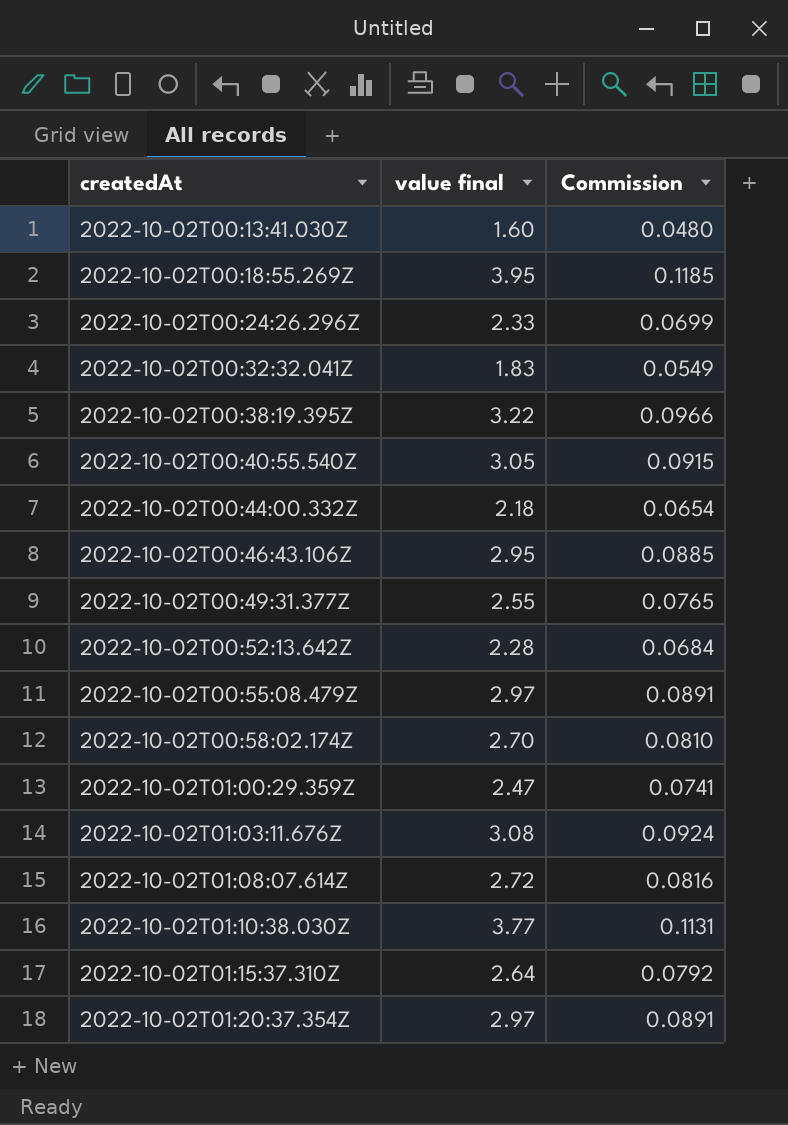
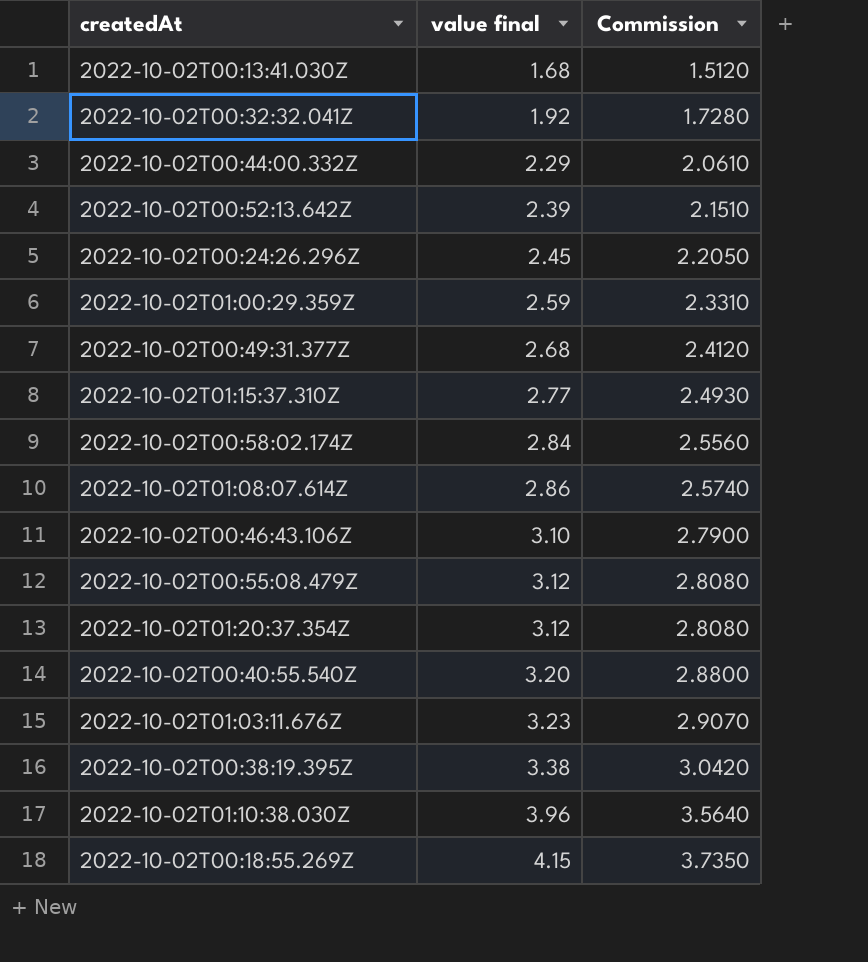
row order: createdAt ascending -> value final ascending
column Commission | formula: [value final] * 0.03 -> [value final] * 0.9
2022-10-02T00:13:41.030Z | value final: 1.60 -> 1.68
2022-10-02T00:32:32.041Z | value final: 1.83 -> 1.92
2022-10-02T00:44:00.332Z | value final: 2.18 -> 2.29
2022-10-02T00:52:13.642Z | value final: 2.28 -> 2.39
2022-10-02T00:24:26.296Z | value final: 2.33 -> 2.45
2022-10-02T01:00:29.359Z | value final: 2.47 -> 2.59
2022-10-02T00:49:31.377Z | value final: 2.55 -> 2.68
2022-10-02T01:15:37.310Z | value final: 2.64 -> 2.77
2022-10-02T00:58:02.174Z | value final: 2.70 -> 2.84
2022-10-02T01:08:07.614Z | value final: 2.72 -> 2.86
2022-10-02T00:46:43.106Z | value final: 2.95 -> 3.10
2022-10-02T00:55:08.479Z | value final: 2.97 -> 3.12
2022-10-02T01:20:37.354Z | value final: 2.97 -> 3.12
2022-10-02T00:40:55.540Z | value final: 3.05 -> 3.20
2022-10-02T01:03:11.676Z | value final: 3.08 -> 3.23
2022-10-02T00:38:19.395Z | value final: 3.22 -> 3.38
2022-10-02T01:10:38.030Z | value final: 3.77 -> 3.96
2022-10-02T00:18:55.269Z | value final: 3.95 -> 4.15

